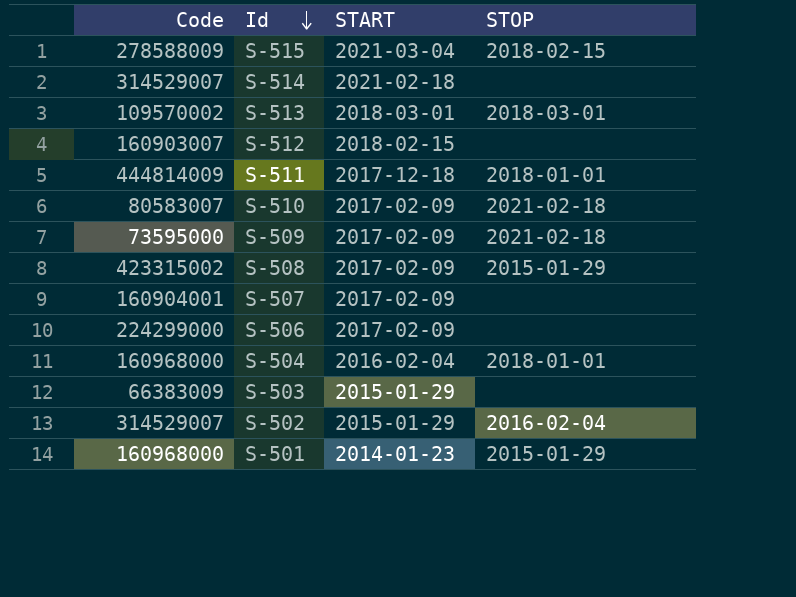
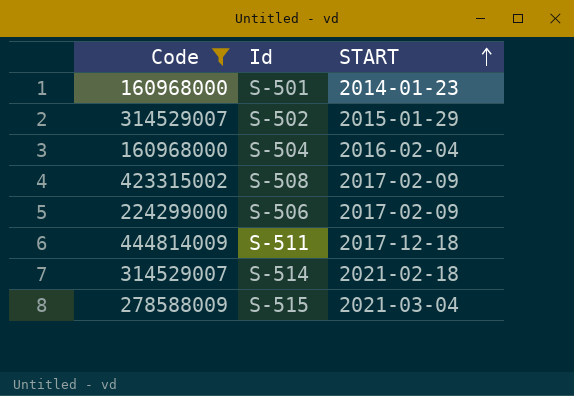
filter: none -> Code >= 160968000
row order: Id descending -> START ascending
column STOP | position: 4 -> none

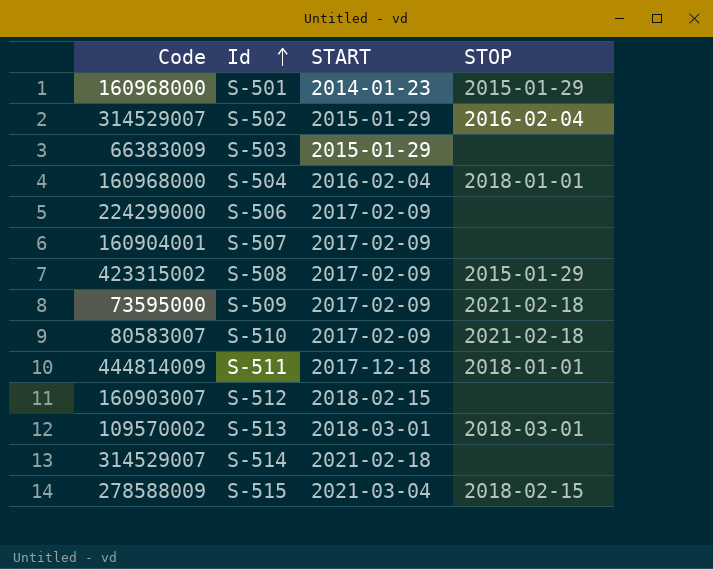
filter: Code >= 160968000 -> none
row order: START ascending -> Id ascending
column STOP | position: none -> 4

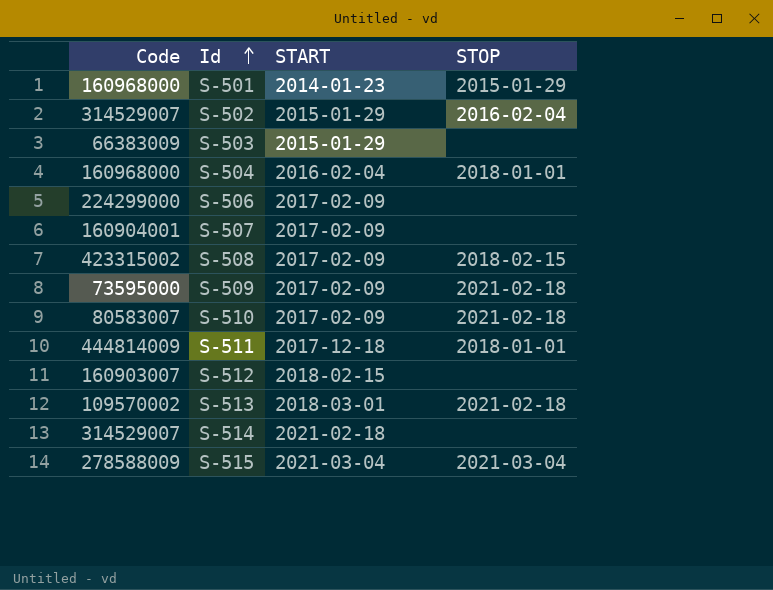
S-508 | STOP: 2015-01-29 -> 2018-02-15
S-513 | STOP: 2018-03-01 -> 2021-02-18
S-515 | STOP: 2018-02-15 -> 2021-03-04

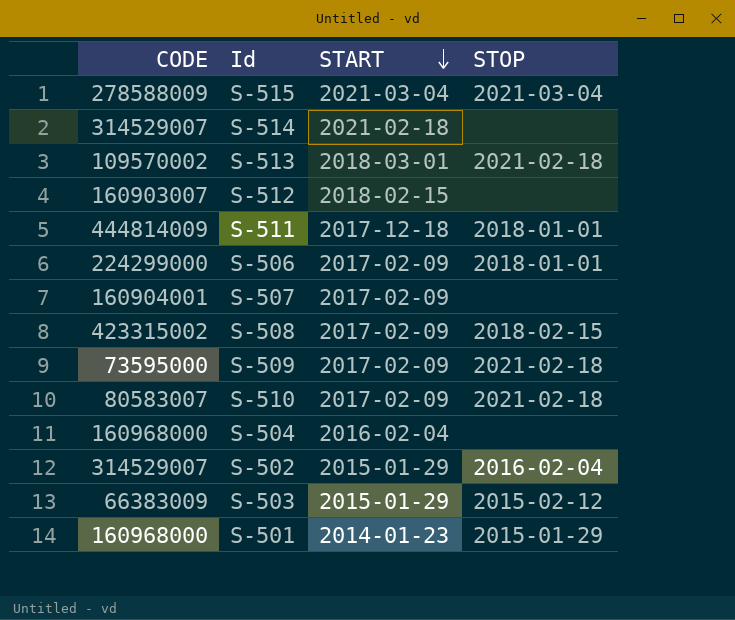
row order: Id ascending -> START descending
column name: Code -> CODE
S-506 | STOP: none -> 2018-01-01
S-504 | STOP: 2018-01-01 -> none
S-503 | STOP: none -> 2015-02-12

